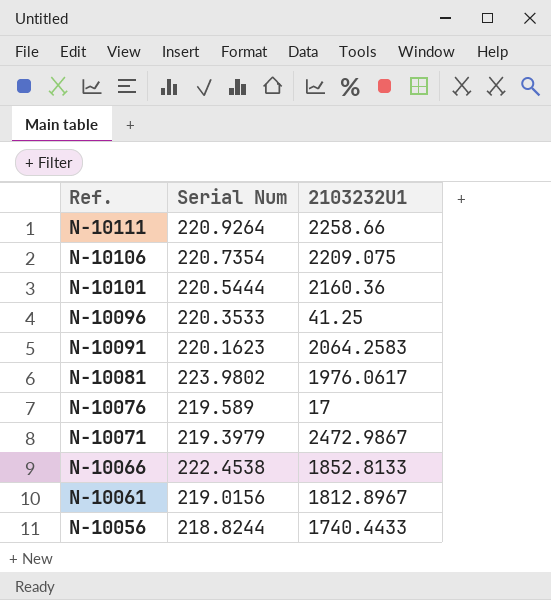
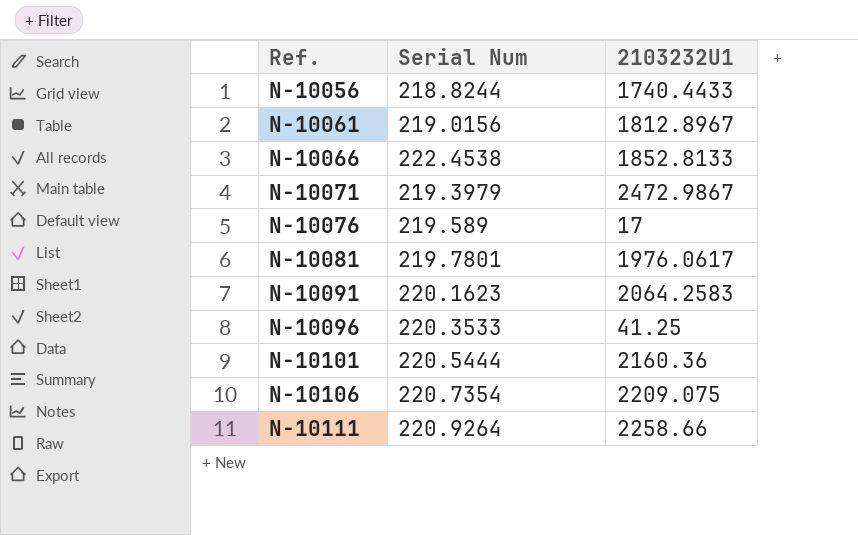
row order: Ref. descending -> Ref. ascending
N-10081 | Serial Num: 223.9802 -> 219.7801

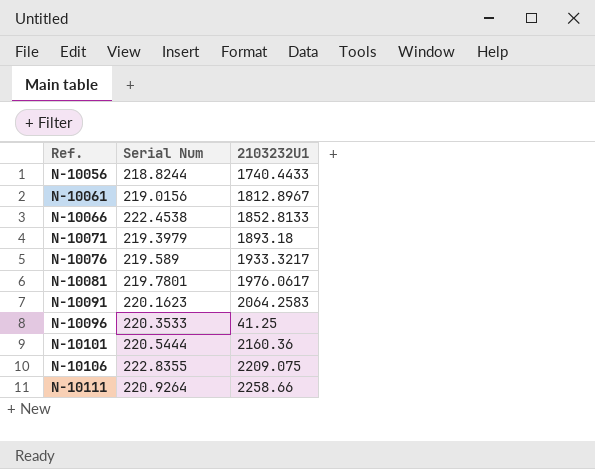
N-10071 | 2103232U1: 2472.9867 -> 1893.18
N-10076 | 2103232U1: 17 -> 1933.3217
N-10106 | Serial Num: 220.7354 -> 222.8355

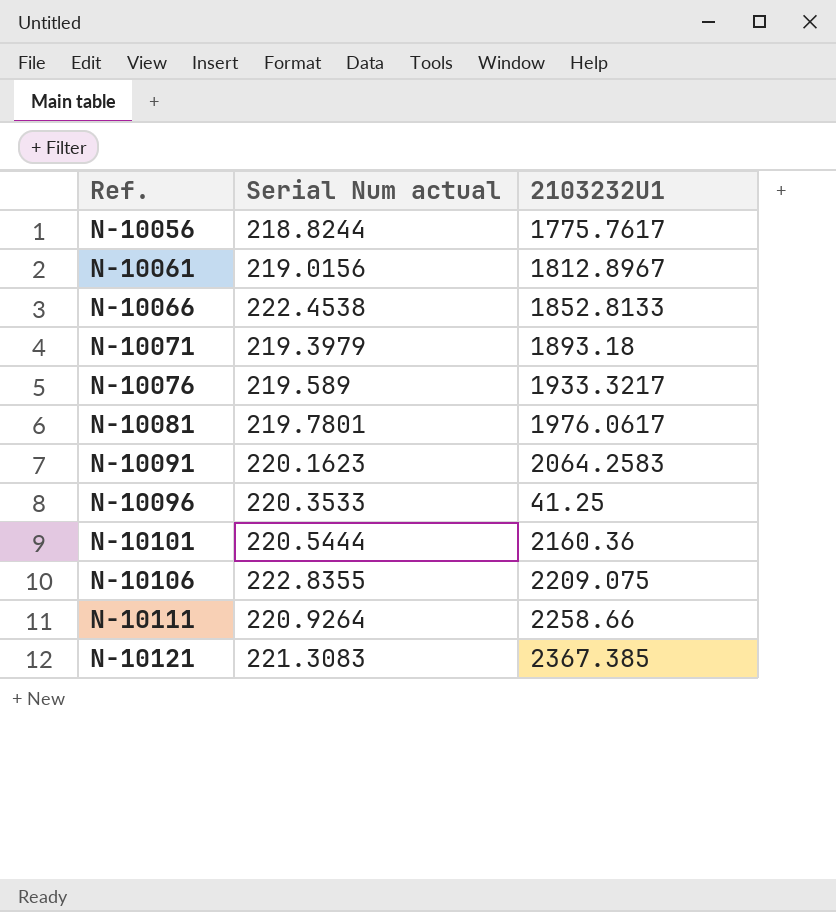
column name: Serial Num -> Serial Num actual
N-10056 | 2103232U1: 1740.4433 -> 1775.7617
row N-10121: none -> 221.3083 | 2367.385

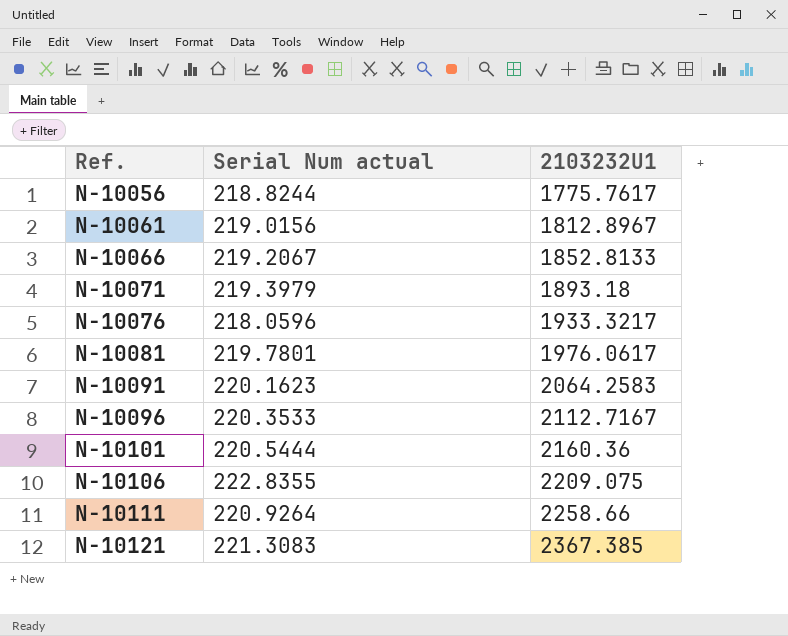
N-10066 | Serial Num actual: 222.4538 -> 219.2067
N-10076 | Serial Num actual: 219.589 -> 218.0596
N-10096 | 2103232U1: 41.25 -> 2112.7167

